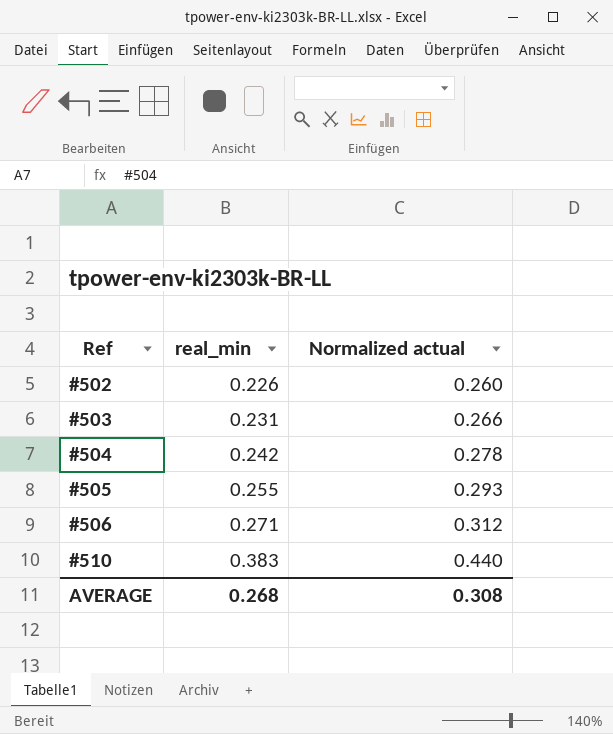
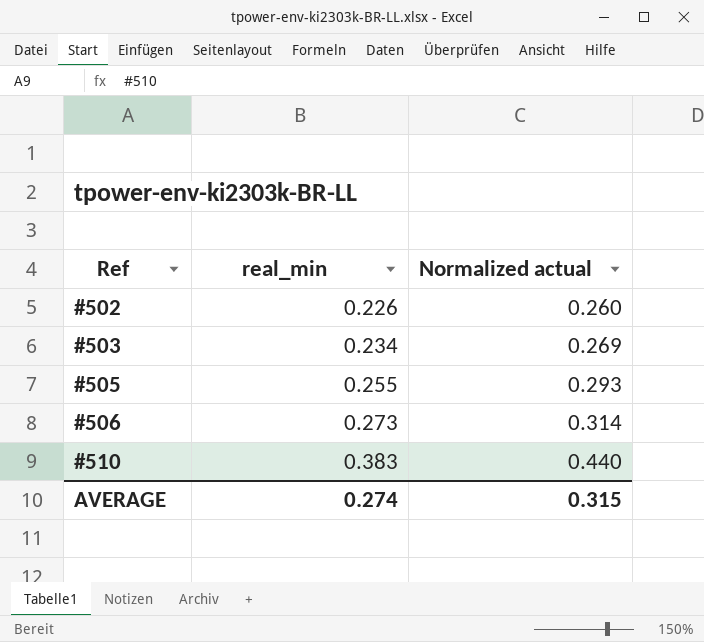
row #504: 0.242 | 0.278 -> none
#503 | real_min: 0.231 -> 0.234
#503 | Normalized actual: 0.266 -> 0.269
#506 | real_min: 0.271 -> 0.273
#506 | Normalized actual: 0.312 -> 0.314
AVERAGE | real_min: 0.268 -> 0.274
AVERAGE | Normalized actual: 0.308 -> 0.315

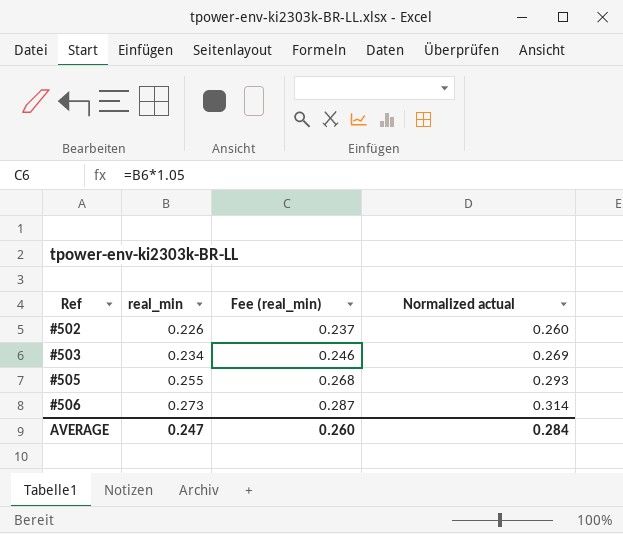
column Fee (real_min) | formula: none -> [real_min] * 1.05
row #510: 0.383 | 0.440 -> none
AVERAGE | real_min: 0.274 -> 0.247
AVERAGE | Normalized actual: 0.315 -> 0.284

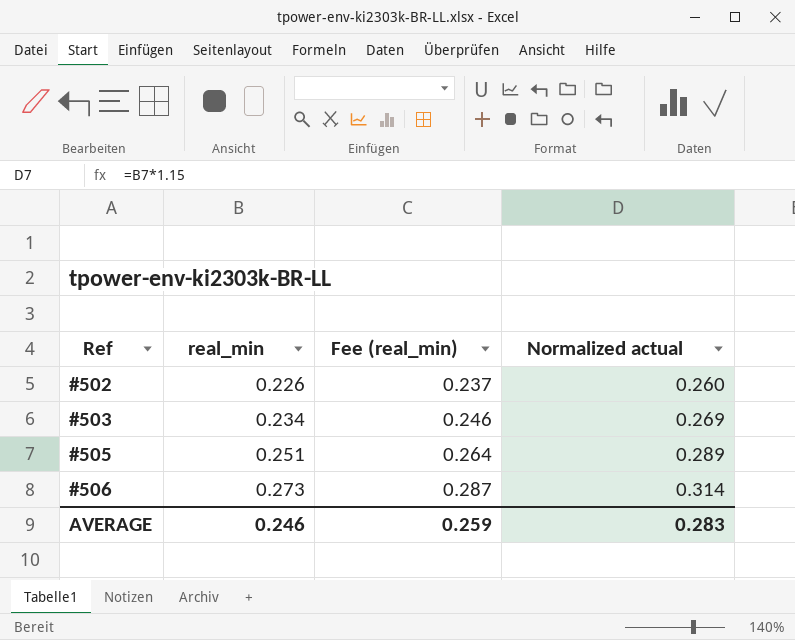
#505 | real_min: 0.255 -> 0.251
#505 | Fee (real_min): 0.268 -> 0.264
#505 | Normalized actual: 0.293 -> 0.289
AVERAGE | real_min: 0.247 -> 0.246
AVERAGE | Fee (real_min): 0.260 -> 0.259
AVERAGE | Normalized actual: 0.284 -> 0.283

